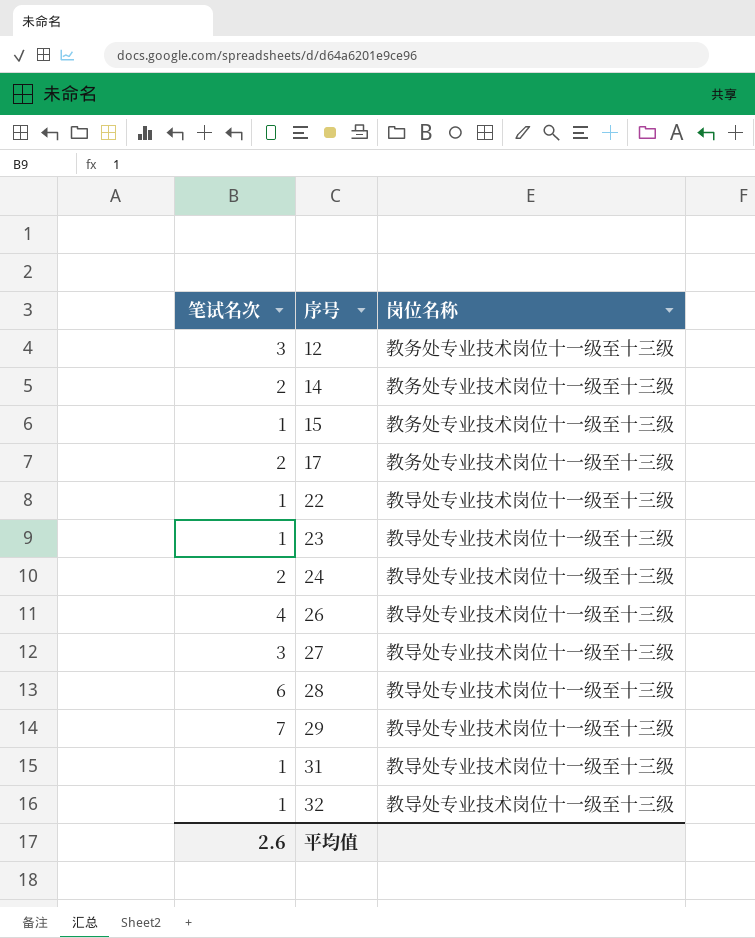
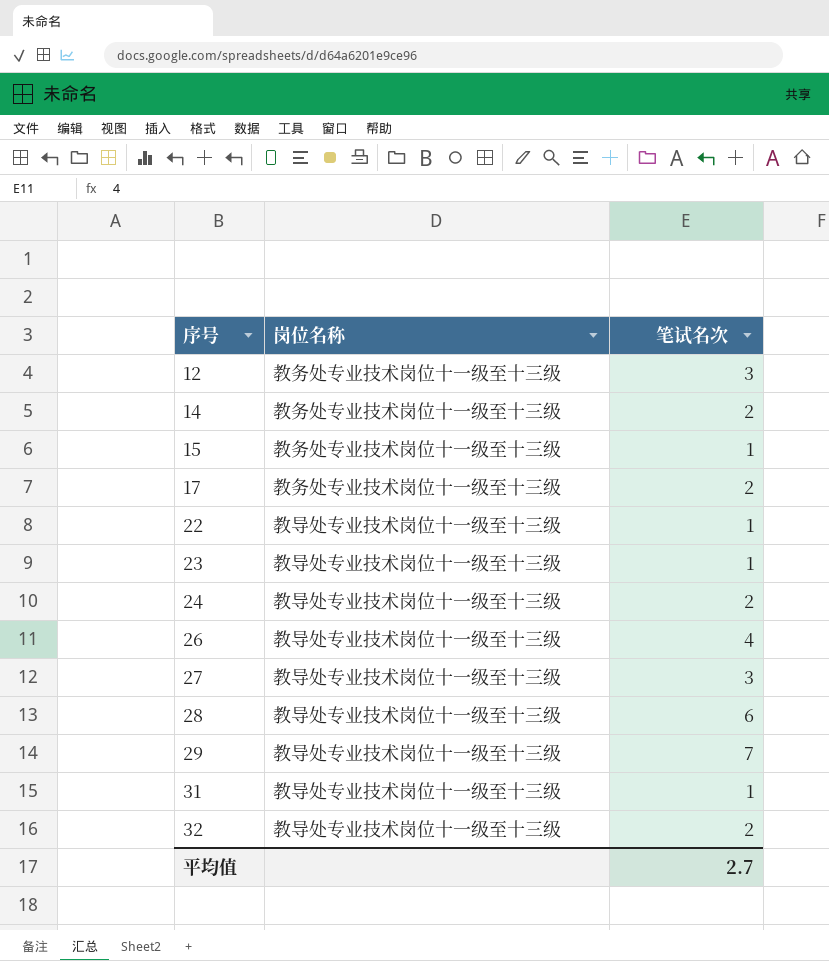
column 笔试名次 | position: 1 -> 3
32 | 笔试名次: 1 -> 2
平均值 | 笔试名次: 2.6 -> 2.7

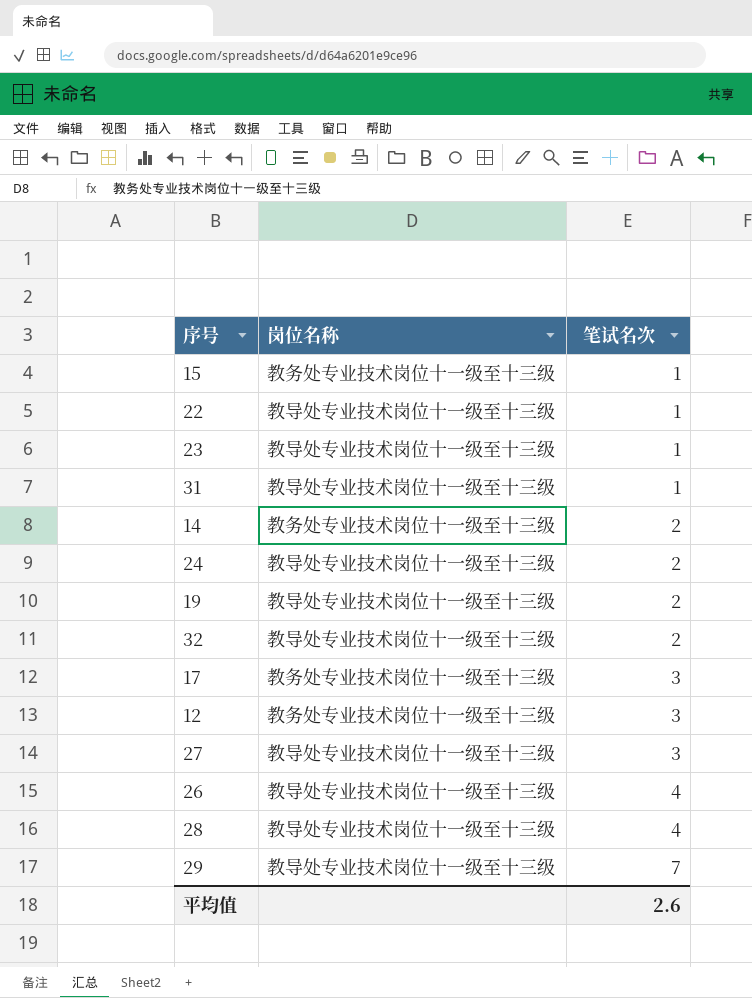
row order: 序号 ascending -> 笔试名次 ascending
row 19: none -> 教导处专业技术岗位十一级至十三级 | 2
17 | 笔试名次: 2 -> 3
28 | 笔试名次: 6 -> 4
平均值 | 笔试名次: 2.7 -> 2.6

